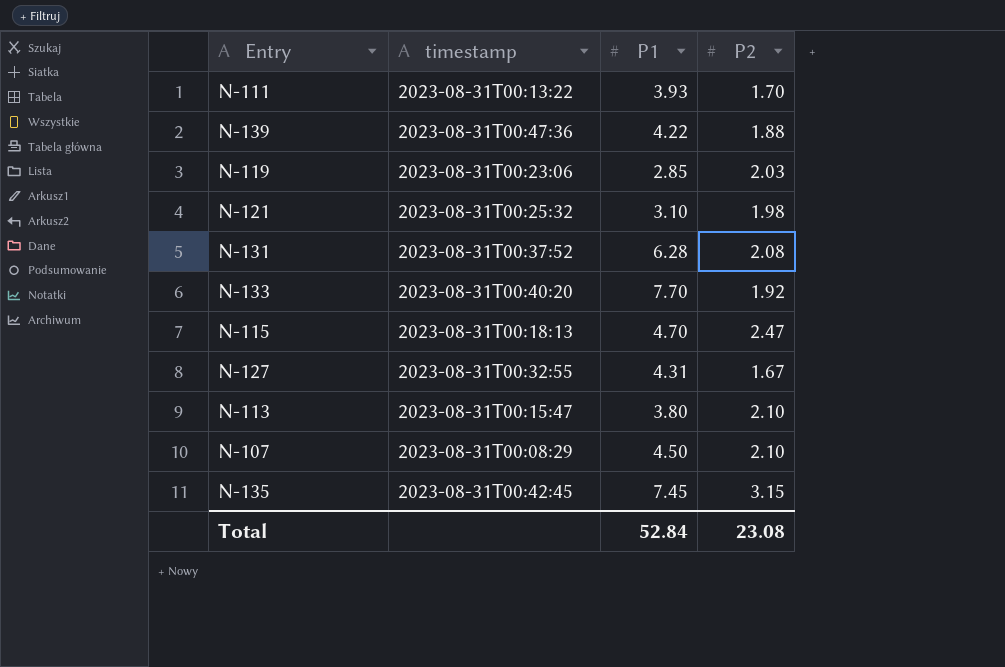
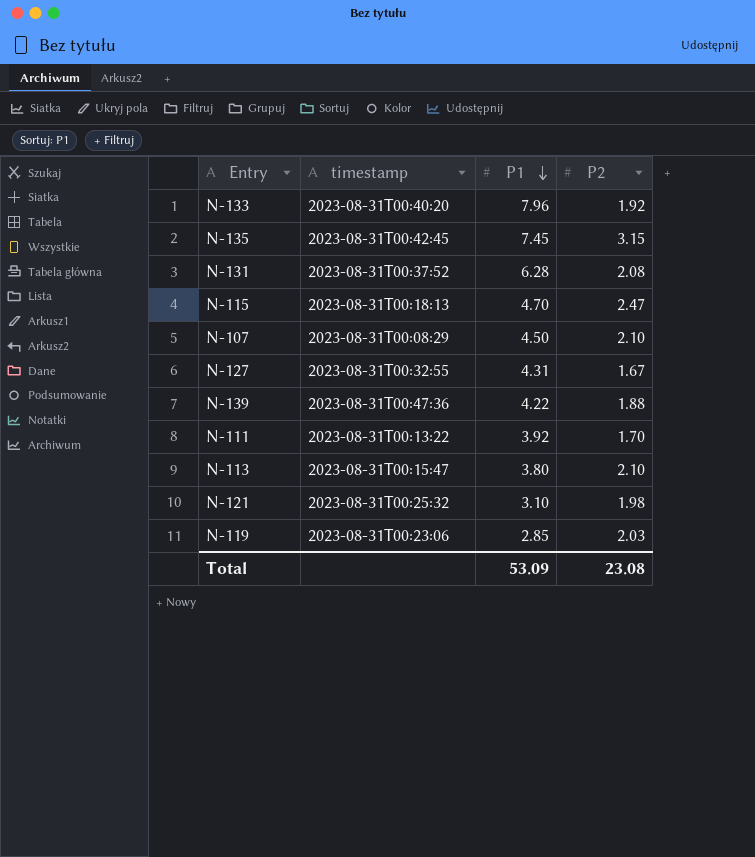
row order: none -> P1 descending
N-133 | P1: 7.70 -> 7.96
N-111 | P1: 3.93 -> 3.92
Total | P1: 52.84 -> 53.09

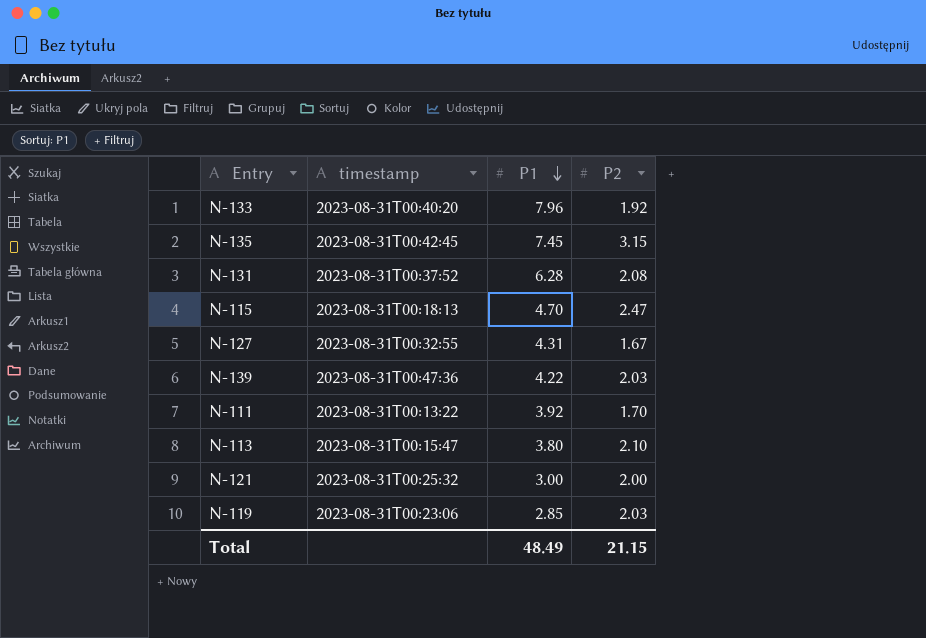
row N-107: 2023-08-31T00:08:29 | 4.50 | 2.10 -> none
N-139 | P2: 1.88 -> 2.03
N-121 | P1: 3.10 -> 3.00
N-121 | P2: 1.98 -> 2.00
Total | P1: 53.09 -> 48.49
Total | P2: 23.08 -> 21.15

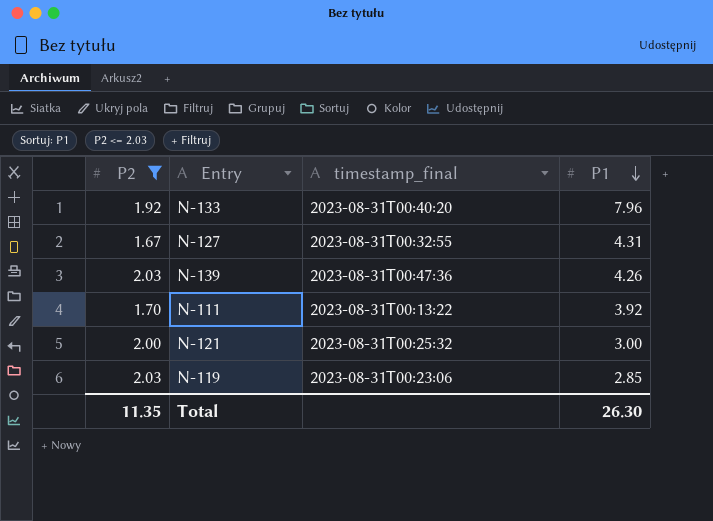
filter: none -> P2 <= 2.03
column P2 | position: 4 -> 1
column name: timestamp -> timestamp_final
N-139 | P1: 4.22 -> 4.26
Total | P2: 21.15 -> 11.35
Total | P1: 48.49 -> 26.30

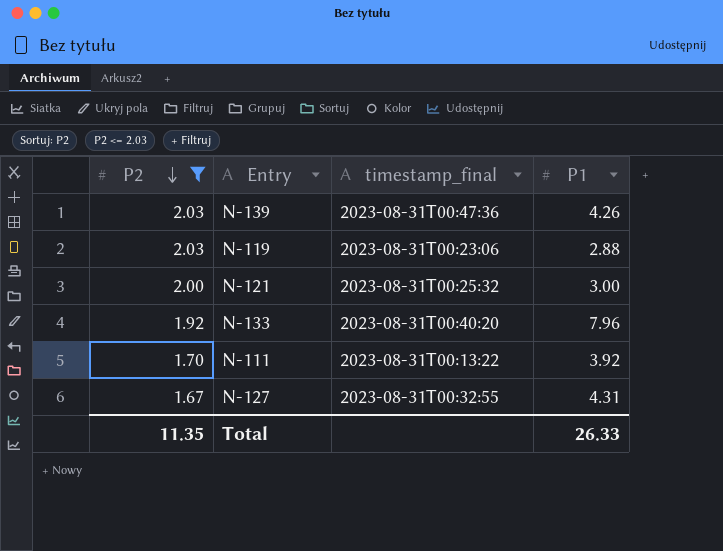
row order: P1 descending -> P2 descending
N-119 | P1: 2.85 -> 2.88
Total | P1: 26.30 -> 26.33

